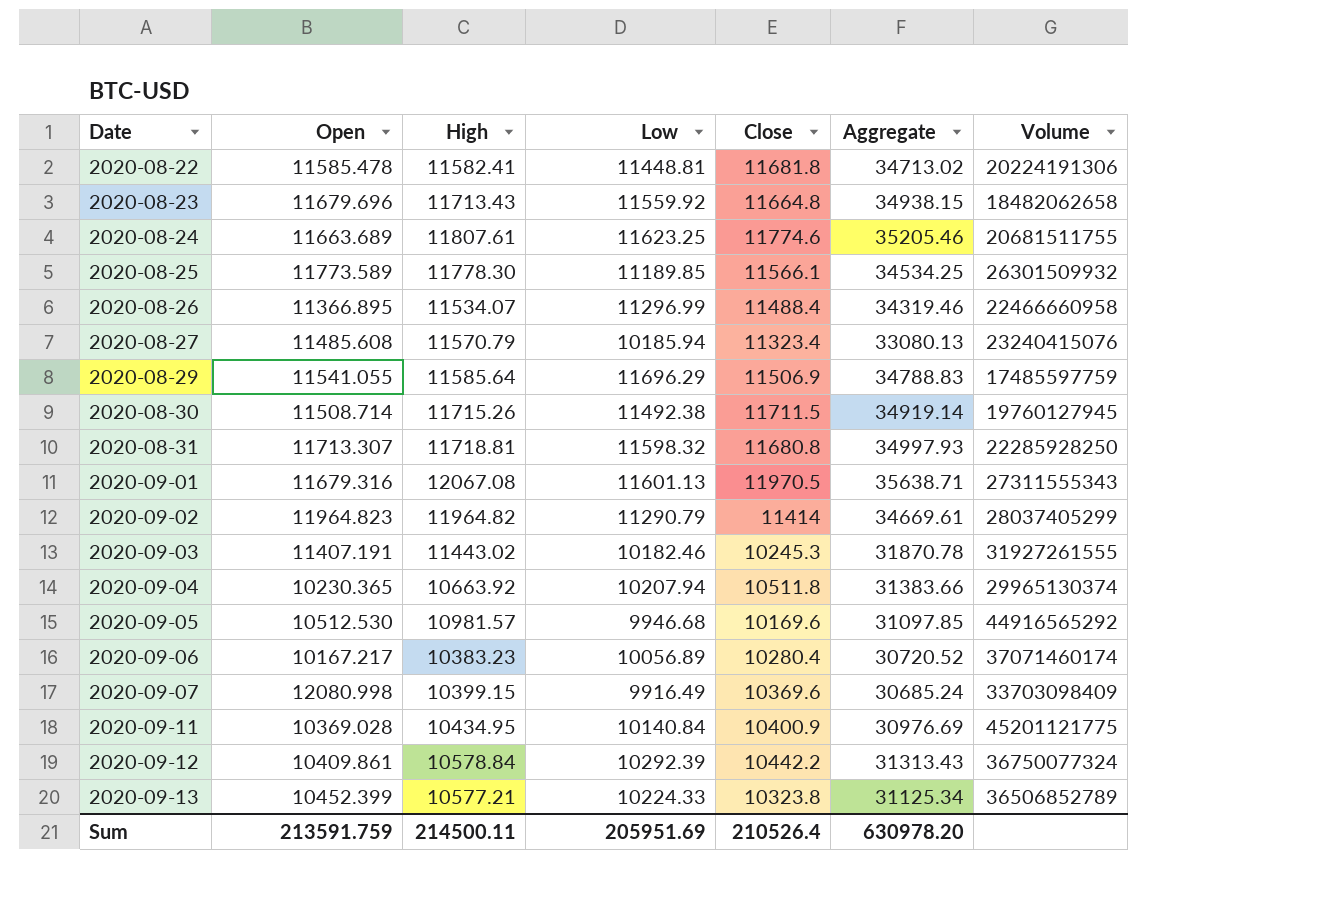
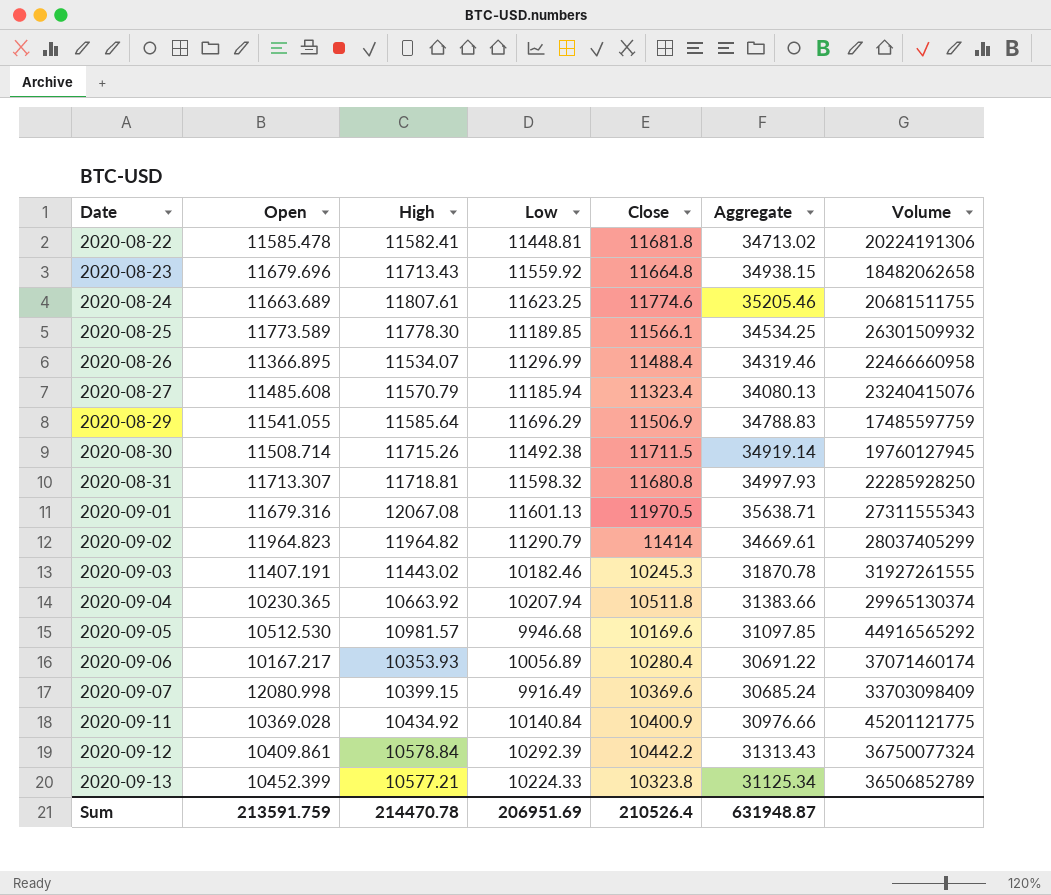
2020-08-27 | Low: 10185.94 -> 11185.94
2020-08-27 | Aggregate: 33080.13 -> 34080.13
2020-09-06 | High: 10383.23 -> 10353.93
2020-09-06 | Aggregate: 30720.52 -> 30691.22
2020-09-11 | High: 10434.95 -> 10434.92
2020-09-11 | Aggregate: 30976.69 -> 30976.66
Sum | High: 214500.11 -> 214470.78
Sum | Low: 205951.69 -> 206951.69
Sum | Aggregate: 630978.20 -> 631948.87

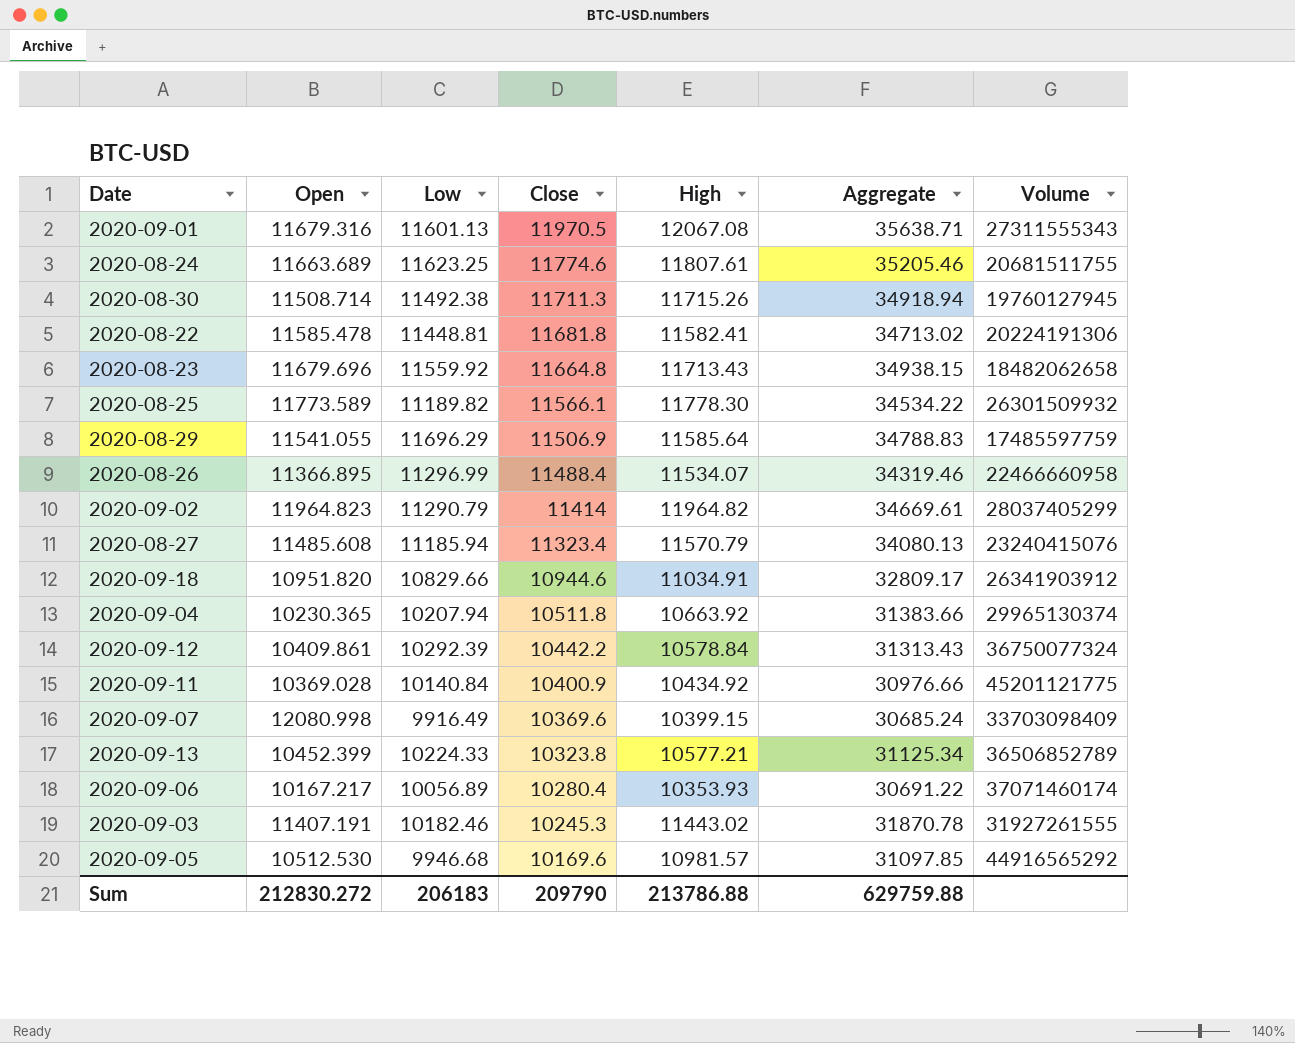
row order: Date ascending -> Close descending
column High | position: 3 -> 5
row 2020-08-31: 11713.307 | 11718.81 | 11598.32 | 11680.8 | 34997.93 | 22285928250 -> none
2020-08-30 | Close: 11711.5 -> 11711.3
2020-08-30 | Aggregate: 34919.14 -> 34918.94
2020-08-25 | Low: 11189.85 -> 11189.82
2020-08-25 | Aggregate: 34534.25 -> 34534.22
row 2020-09-18: none -> 10951.820 | 10829.66 | 10944.6 | 11034.91 | 32809.17 | 26341903912
Sum | Open: 213591.759 -> 212830.272
Sum | Low: 206951.69 -> 206183
Sum | Close: 210526.4 -> 209790
Sum | High: 214470.78 -> 213786.88
Sum | Aggregate: 631948.87 -> 629759.88

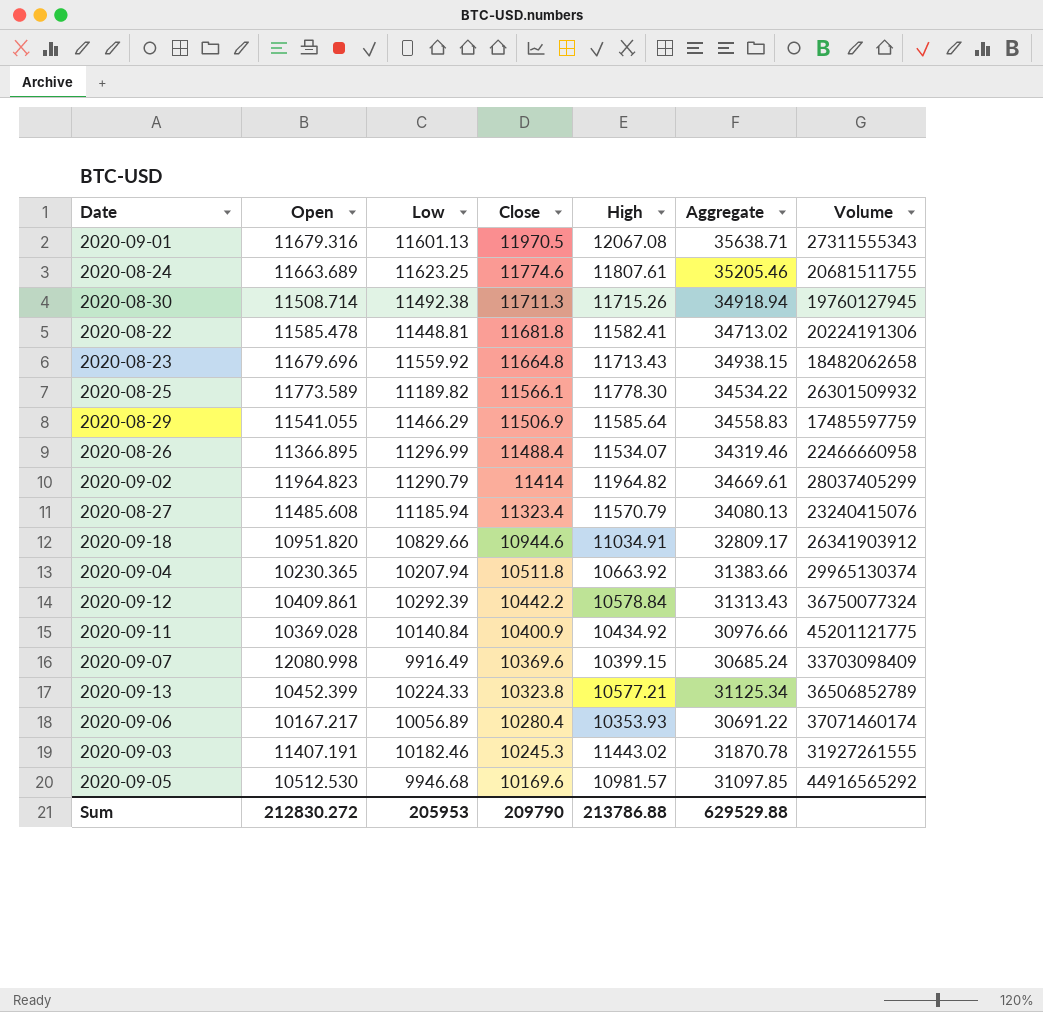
2020-08-29 | Low: 11696.29 -> 11466.29
2020-08-29 | Aggregate: 34788.83 -> 34558.83
Sum | Low: 206183 -> 205953
Sum | Aggregate: 629759.88 -> 629529.88

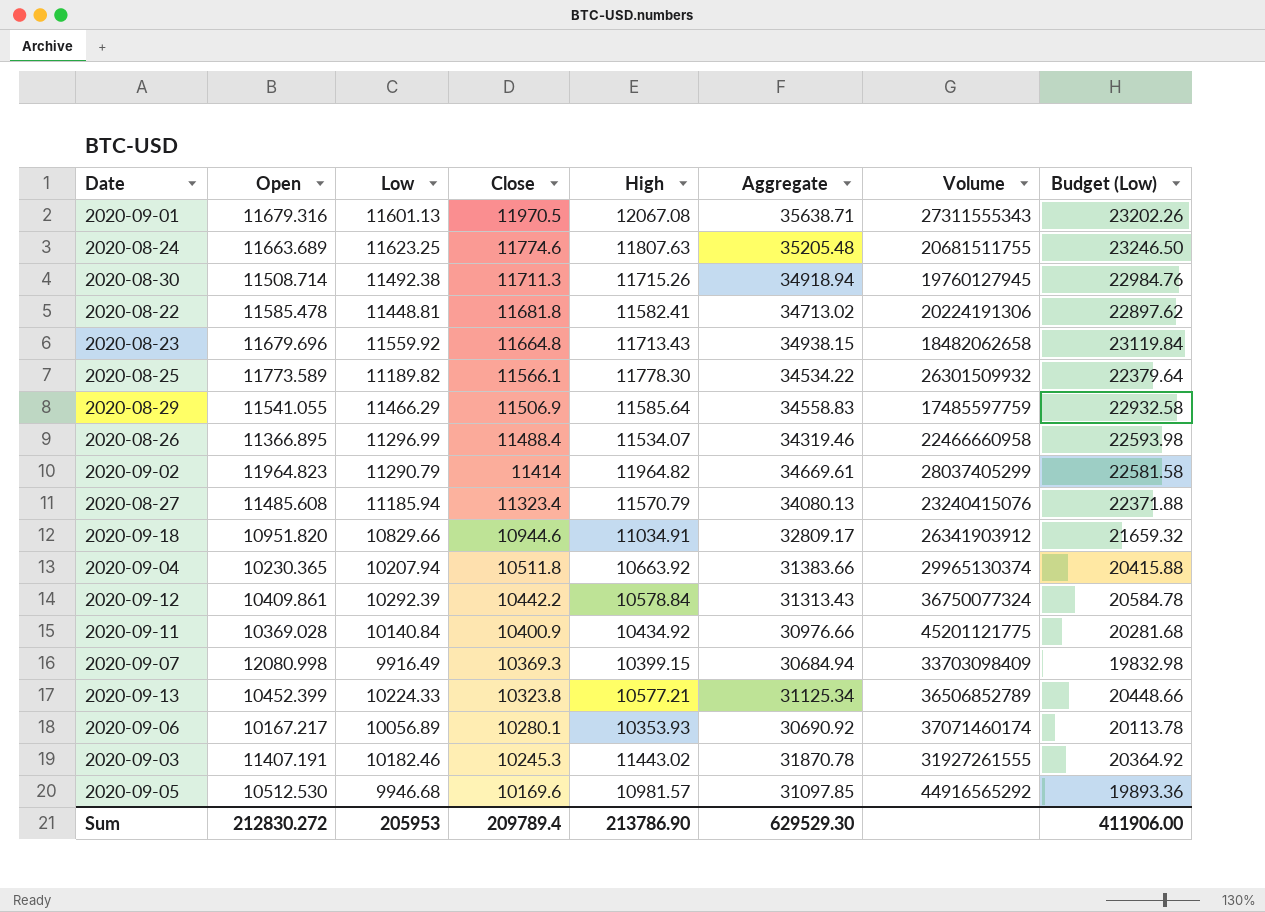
column Budget (Low) | formula: none -> [Low] * 2
2020-08-24 | High: 11807.61 -> 11807.63
2020-08-24 | Aggregate: 35205.46 -> 35205.48
2020-09-07 | Close: 10369.6 -> 10369.3
2020-09-07 | Aggregate: 30685.24 -> 30684.94
2020-09-06 | Close: 10280.4 -> 10280.1
2020-09-06 | Aggregate: 30691.22 -> 30690.92
Sum | Close: 209790 -> 209789.4
Sum | High: 213786.88 -> 213786.90
Sum | Aggregate: 629529.88 -> 629529.30

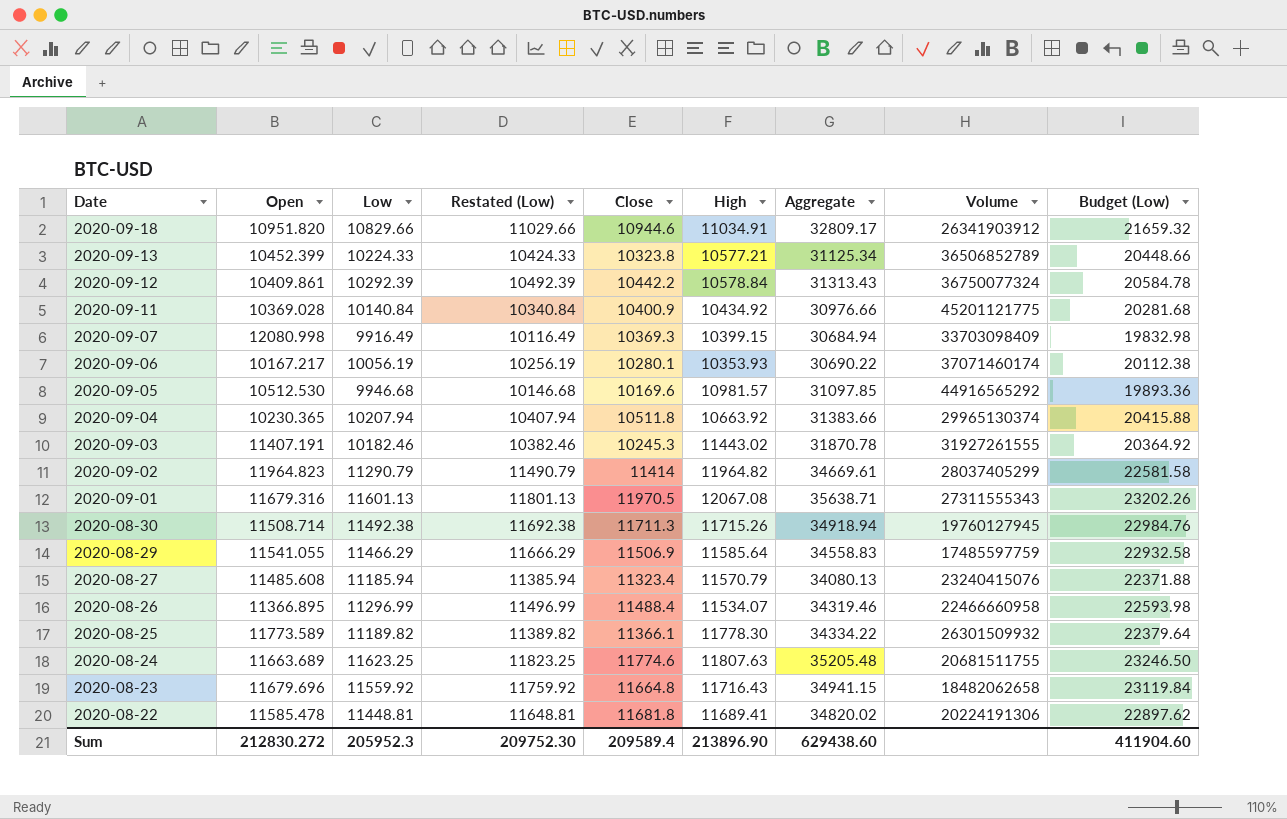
row order: Close descending -> Date descending
column Restated (Low) | formula: none -> [Low] + 200
2020-09-06 | Low: 10056.89 -> 10056.19
2020-09-06 | Aggregate: 30690.92 -> 30690.22
2020-09-06 | Budget (Low): 20113.78 -> 20112.38
2020-08-25 | Close: 11566.1 -> 11366.1
2020-08-25 | Aggregate: 34534.22 -> 34334.22
2020-08-23 | High: 11713.43 -> 11716.43
2020-08-23 | Aggregate: 34938.15 -> 34941.15
2020-08-22 | High: 11582.41 -> 11689.41
2020-08-22 | Aggregate: 34713.02 -> 34820.02
Sum | Low: 205953 -> 205952.3
Sum | Close: 209789.4 -> 209589.4
Sum | High: 213786.90 -> 213896.90
Sum | Aggregate: 629529.30 -> 629438.60
Sum | Budget (Low): 411906.00 -> 411904.60

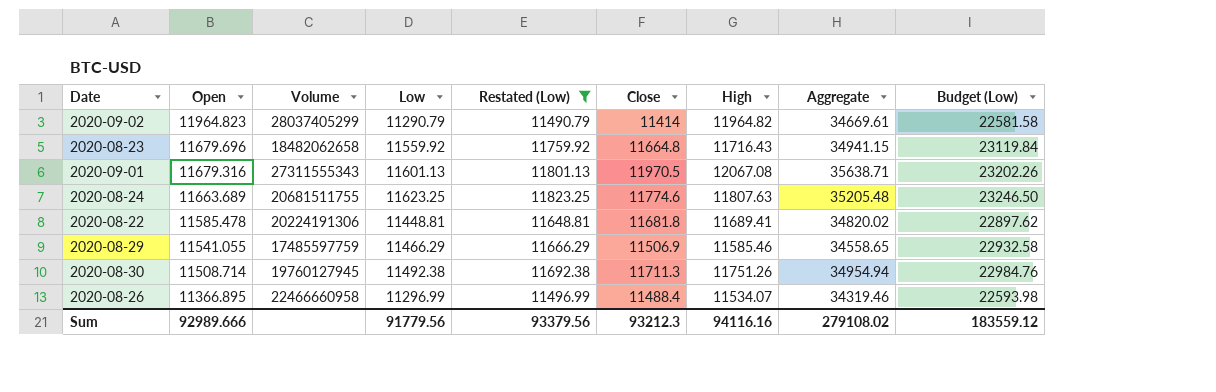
filter: none -> Restated (Low) >= 11490.79
row order: Date descending -> Open descending
column Volume | position: 8 -> 3
2020-08-29 | High: 11585.64 -> 11585.46
2020-08-29 | Aggregate: 34558.83 -> 34558.65
2020-08-30 | High: 11715.26 -> 11751.26
2020-08-30 | Aggregate: 34918.94 -> 34954.94
Sum | Open: 212830.272 -> 92989.666
Sum | Low: 205952.3 -> 91779.56
Sum | Restated (Low): 209752.30 -> 93379.56
Sum | Close: 209589.4 -> 93212.3
Sum | High: 213896.90 -> 94116.16
Sum | Aggregate: 629438.60 -> 279108.02
Sum | Budget (Low): 411904.60 -> 183559.12

